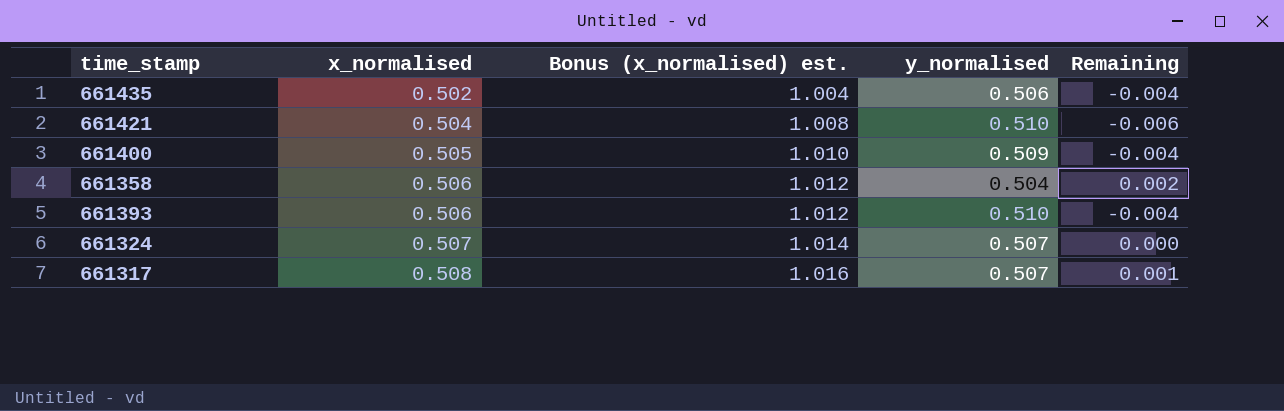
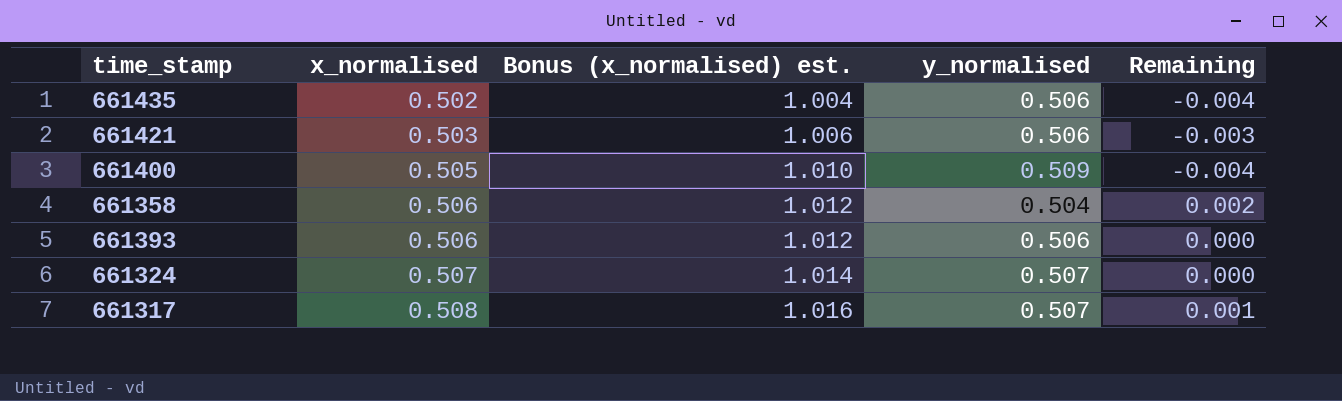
661421 | x_normalised: 0.504 -> 0.503
661421 | Bonus (x_normalised) est.: 1.008 -> 1.006
661421 | y_normalised: 0.510 -> 0.506
661421 | Remaining: -0.006 -> -0.003
661393 | y_normalised: 0.510 -> 0.506
661393 | Remaining: -0.004 -> 0.000

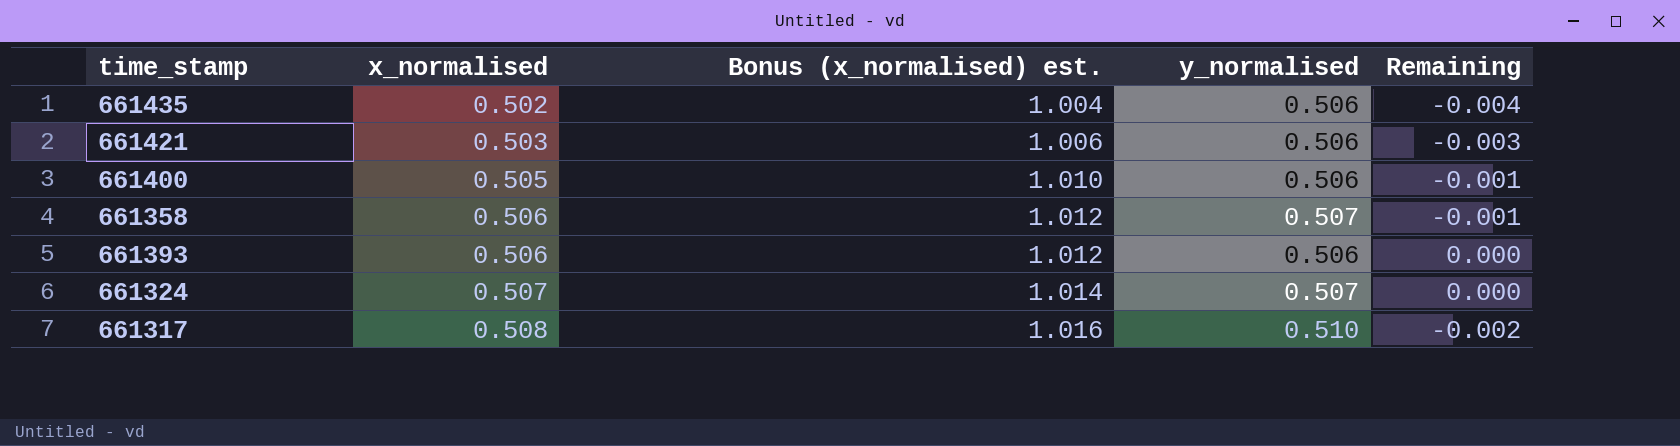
661400 | y_normalised: 0.509 -> 0.506
661400 | Remaining: -0.004 -> -0.001
661358 | y_normalised: 0.504 -> 0.507
661358 | Remaining: 0.002 -> -0.001
661317 | y_normalised: 0.507 -> 0.510
661317 | Remaining: 0.001 -> -0.002

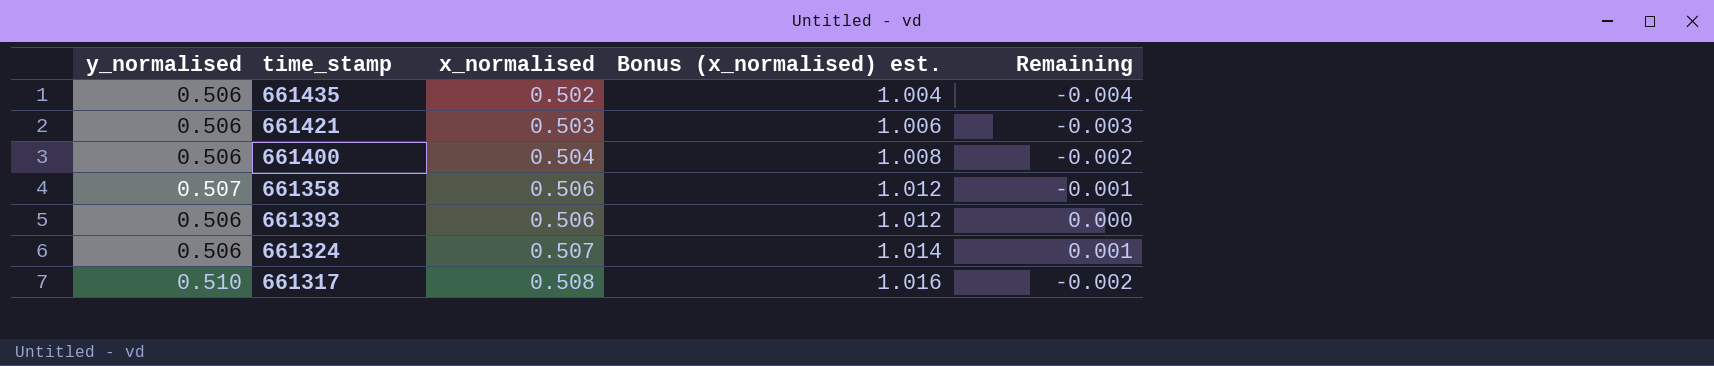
column y_normalised | position: 4 -> 1
661400 | x_normalised: 0.505 -> 0.504
661400 | Bonus (x_normalised) est.: 1.010 -> 1.008
661400 | Remaining: -0.001 -> -0.002
661324 | y_normalised: 0.507 -> 0.506
661324 | Remaining: 0.000 -> 0.001

